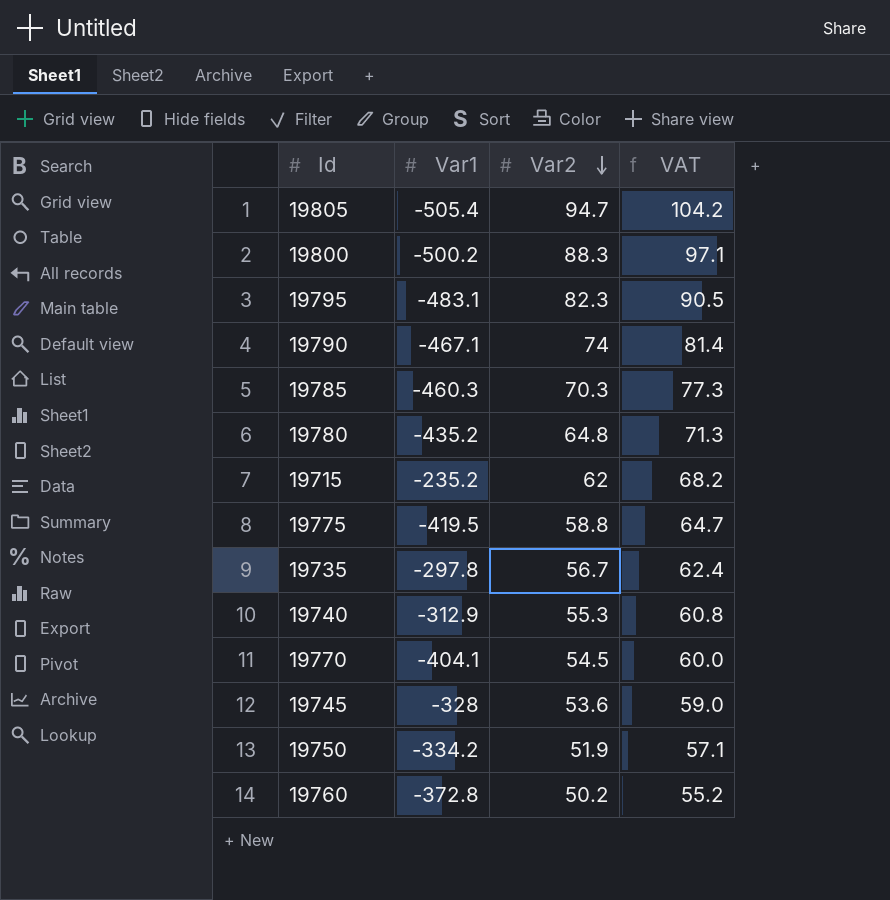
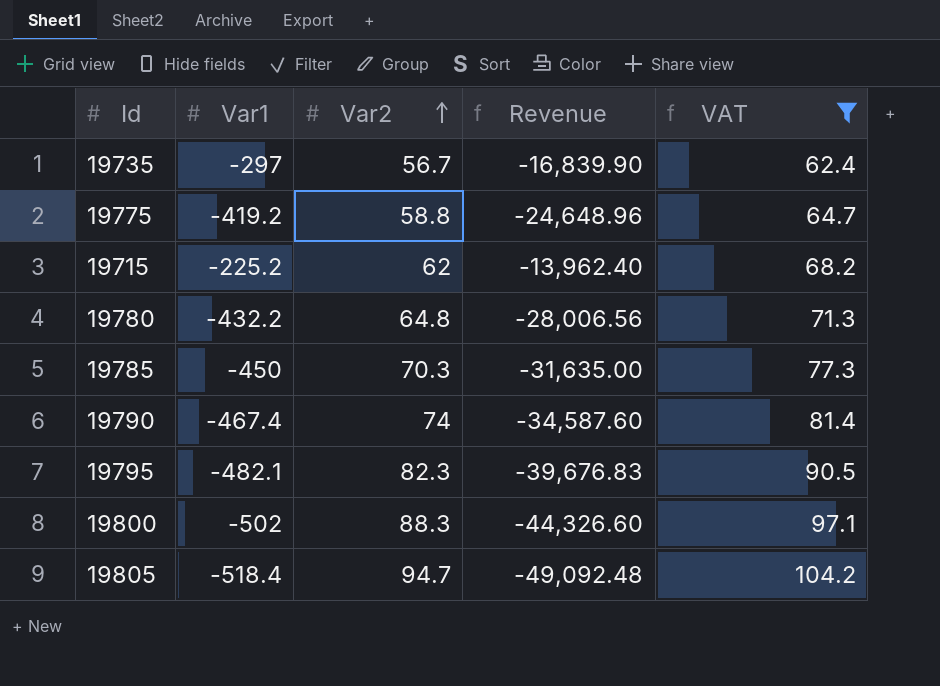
filter: none -> VAT >= 62.4
row order: Var2 descending -> Var2 ascending
column Revenue | formula: none -> [Var1] * [Var2]
19735 | Var1: -297.8 -> -297
19775 | Var1: -419.5 -> -419.2
19715 | Var1: -235.2 -> -225.2
19780 | Var1: -435.2 -> -432.2
19785 | Var1: -460.3 -> -450
19790 | Var1: -467.1 -> -467.4
19795 | Var1: -483.1 -> -482.1
19800 | Var1: -500.2 -> -502
19805 | Var1: -505.4 -> -518.4

